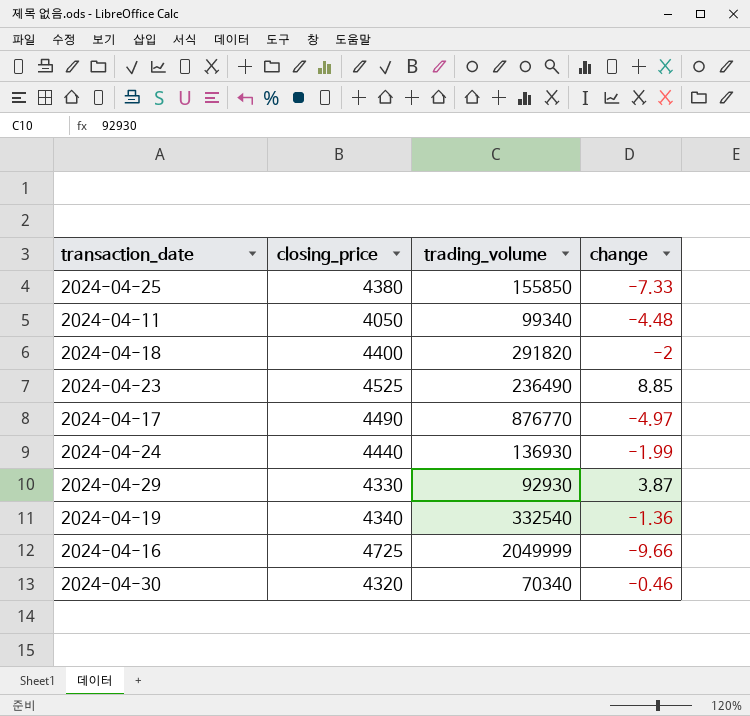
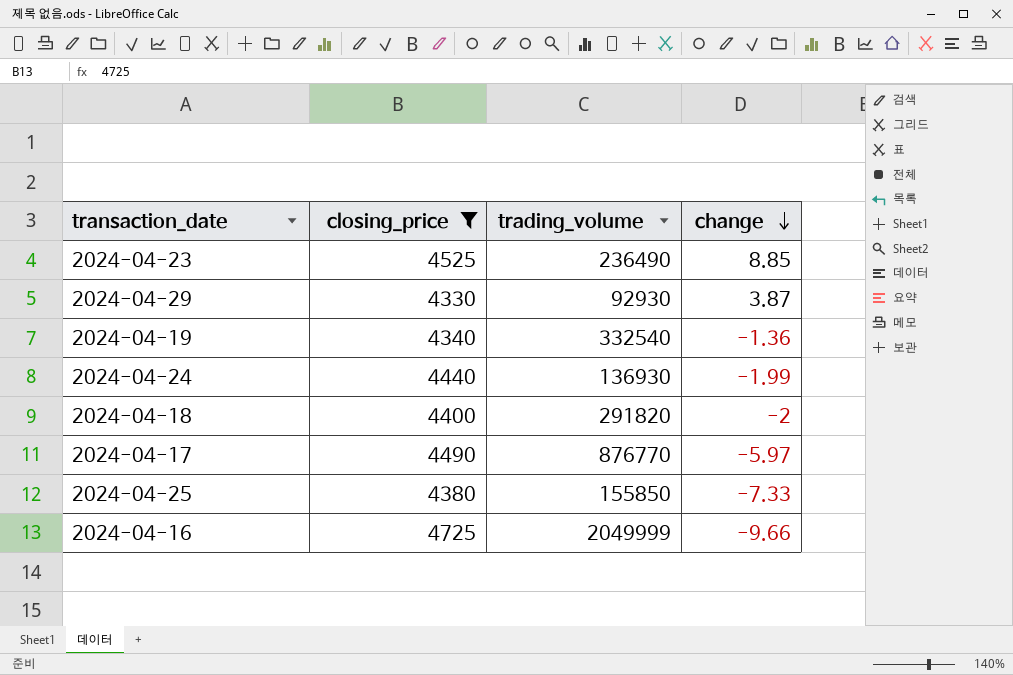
filter: none -> closing_price >= 4330
row order: none -> change descending
2024-04-17 | change: -4.97 -> -5.97

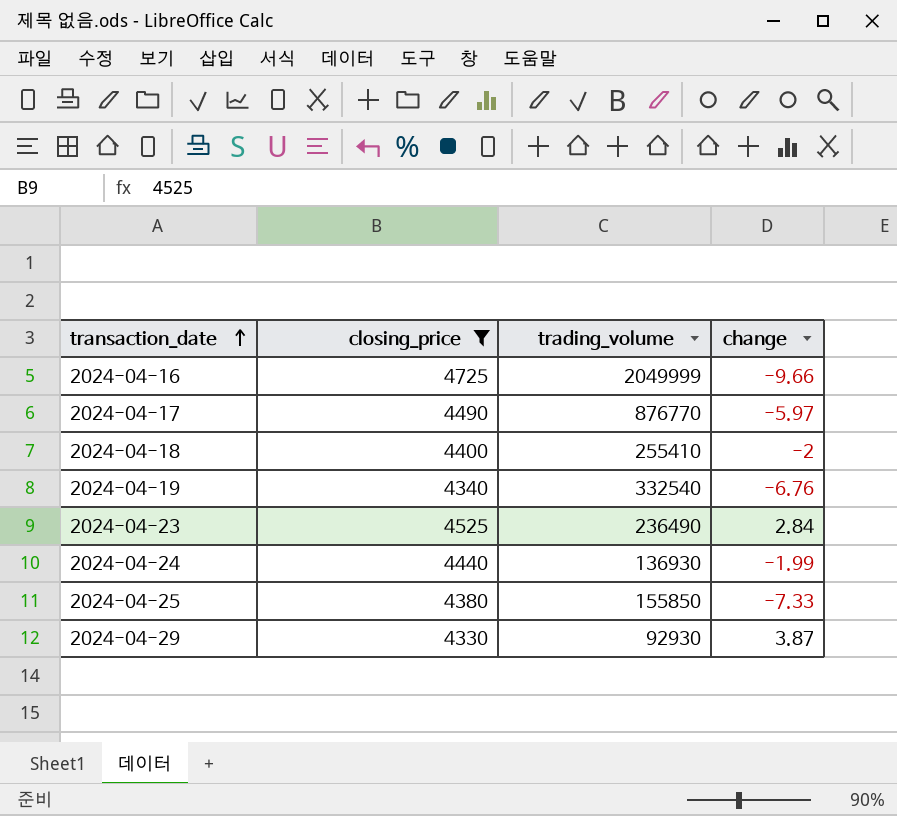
row order: change descending -> transaction_date ascending
2024-04-18 | trading_volume: 291820 -> 255410
2024-04-19 | change: -1.36 -> -6.76
2024-04-23 | change: 8.85 -> 2.84

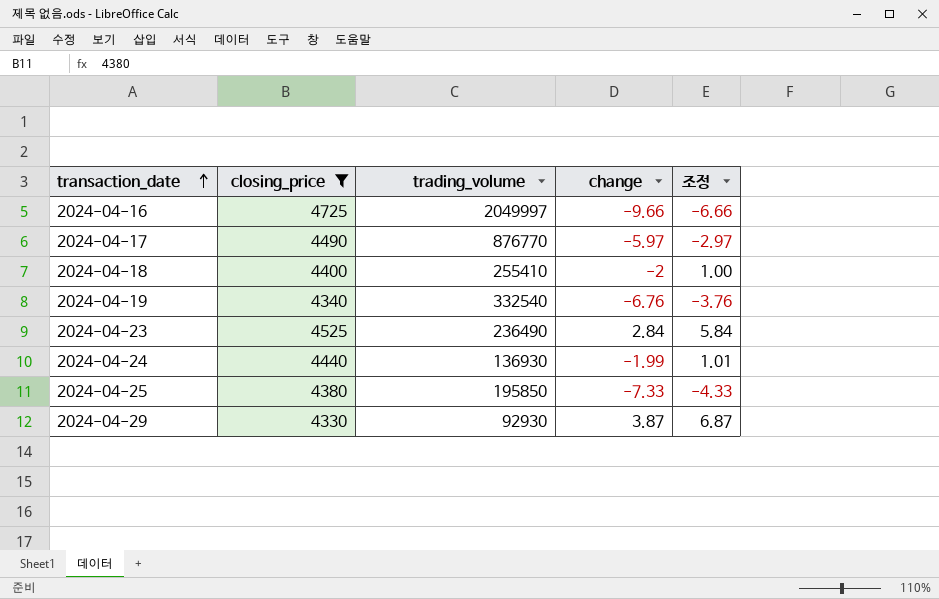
column 조정 | formula: none -> [change] + 3
2024-04-16 | trading_volume: 2049999 -> 2049997
2024-04-25 | trading_volume: 155850 -> 195850

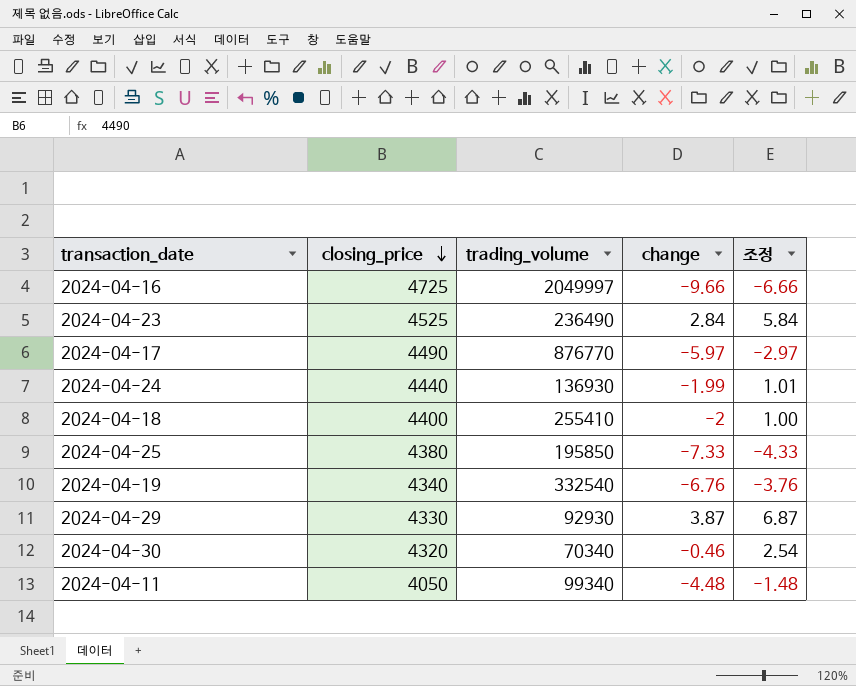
filter: closing_price >= 4330 -> none
row order: transaction_date ascending -> closing_price descending

